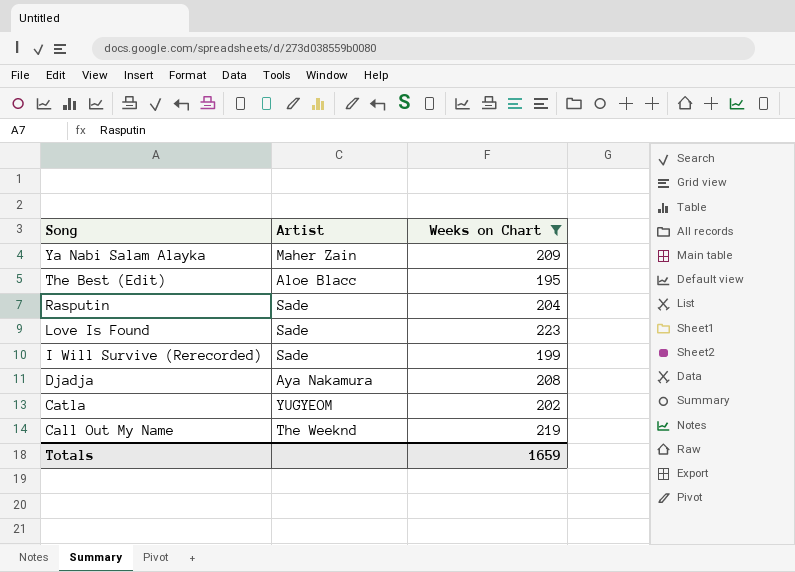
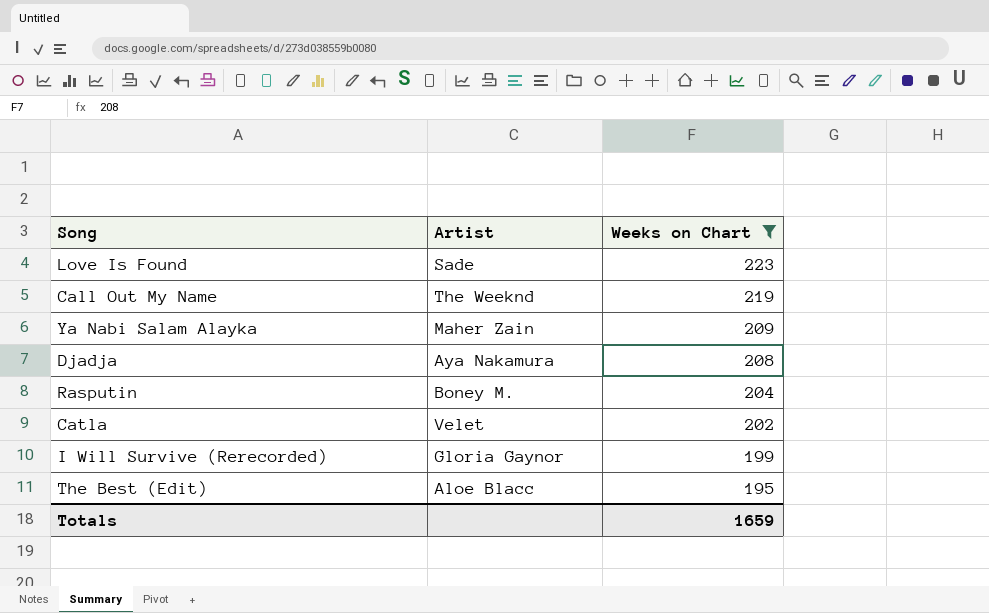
row order: Song descending -> Weeks on Chart descending
Rasputin | Artist: Sade -> Boney M.
Catla | Artist: YUGYEOM -> Velet
I Will Survive (Rerecorded) | Artist: Sade -> Gloria Gaynor

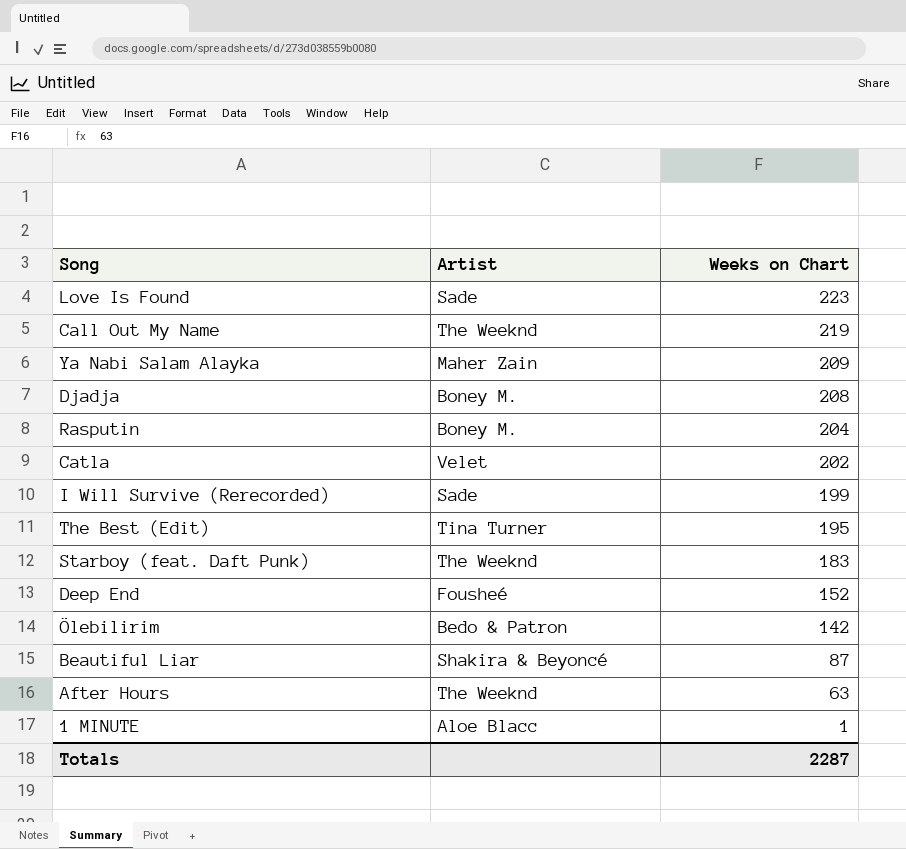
filter: Weeks on Chart >= 195 -> none
Djadja | Artist: Aya Nakamura -> Boney M.
I Will Survive (Rerecorded) | Artist: Gloria Gaynor -> Sade
The Best (Edit) | Artist: Aloe Blacc -> Tina Turner
Totals | Weeks on Chart: 1659 -> 2287

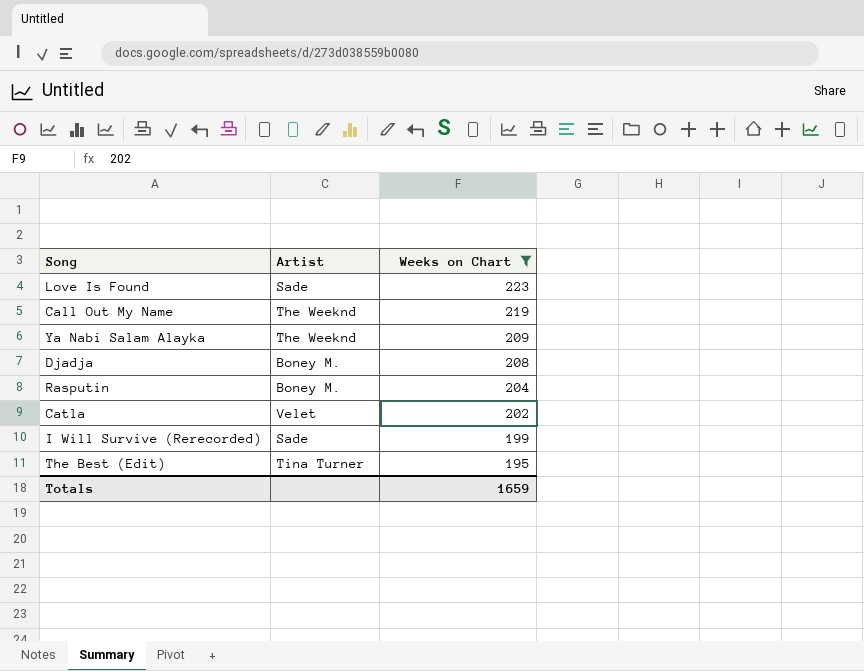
filter: none -> Weeks on Chart >= 195
Ya Nabi Salam Alayka | Artist: Maher Zain -> The Weeknd
Totals | Weeks on Chart: 2287 -> 1659

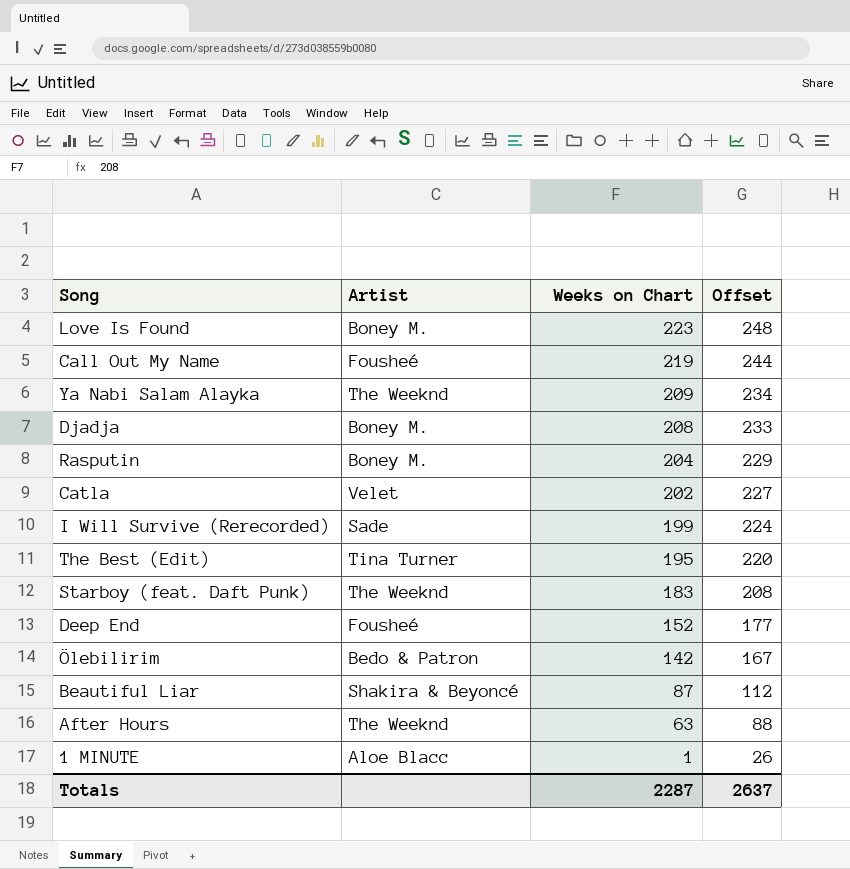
filter: Weeks on Chart >= 195 -> none
column Offset | formula: none -> [Weeks on Chart] + 25
Love Is Found | Artist: Sade -> Boney M.
Call Out My Name | Artist: The Weeknd -> Fousheé
Totals | Weeks on Chart: 1659 -> 2287

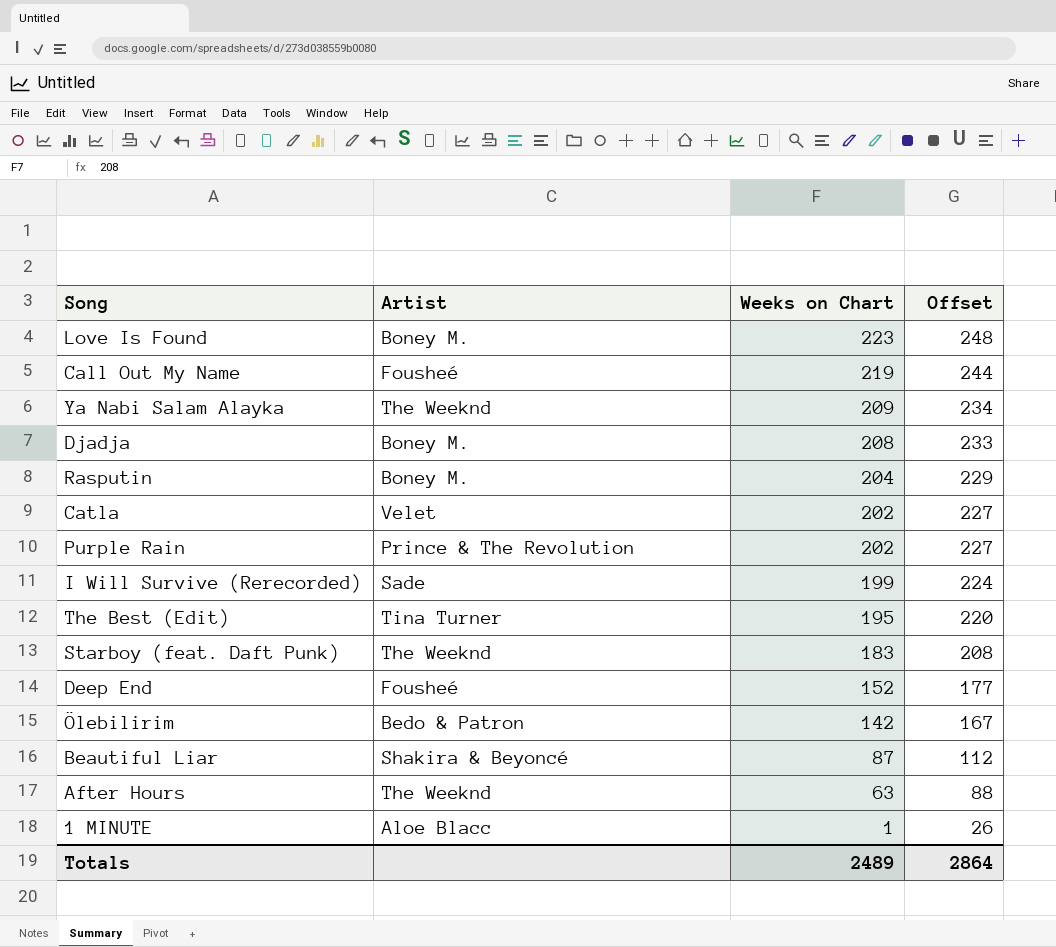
row Purple Rain: none -> Prince & The Revolution | 202 | 227
Totals | Weeks on Chart: 2287 -> 2489
Totals | Offset: 2637 -> 2864

